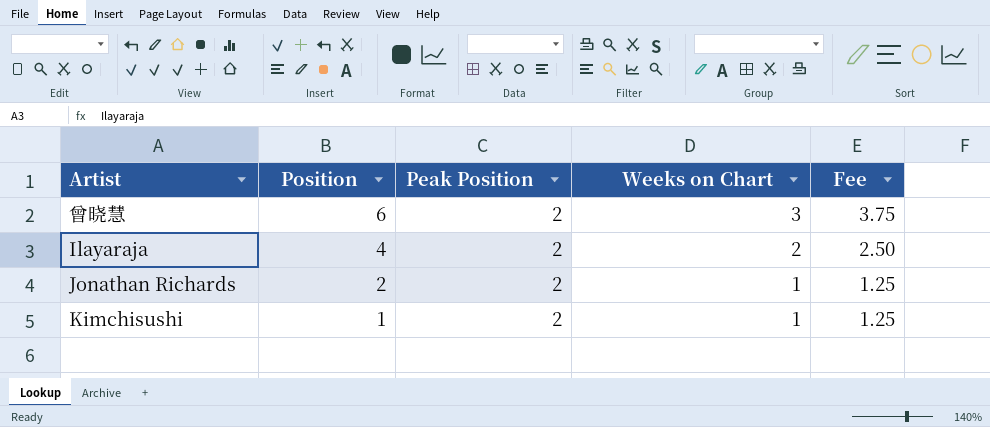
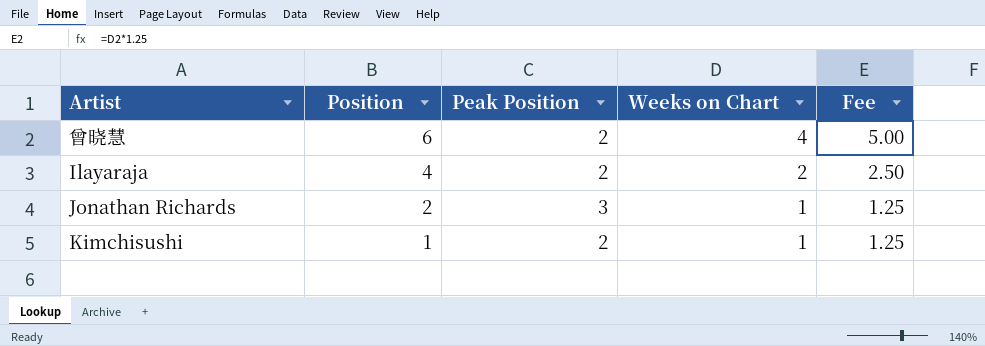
曾晓慧 | Weeks on Chart: 3 -> 4
曾晓慧 | Fee: 3.75 -> 5.00
Jonathan Richards | Peak Position: 2 -> 3

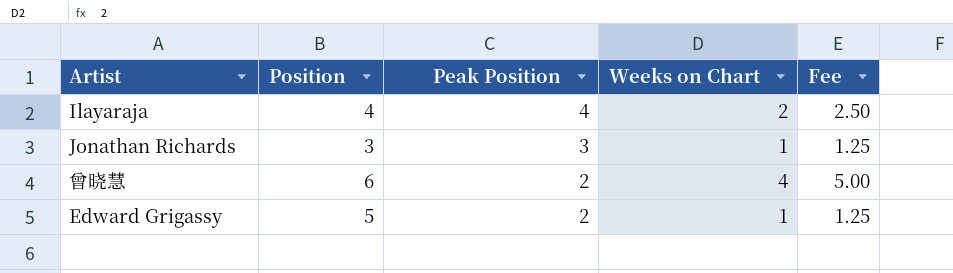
row order: Position descending -> Peak Position descending
row Kimchisushi: 1 | 2 | 1 | 1.25 -> none
Ilayaraja | Peak Position: 2 -> 4
Jonathan Richards | Position: 2 -> 3
row Edward Grigassy: none -> 5 | 2 | 1 | 1.25

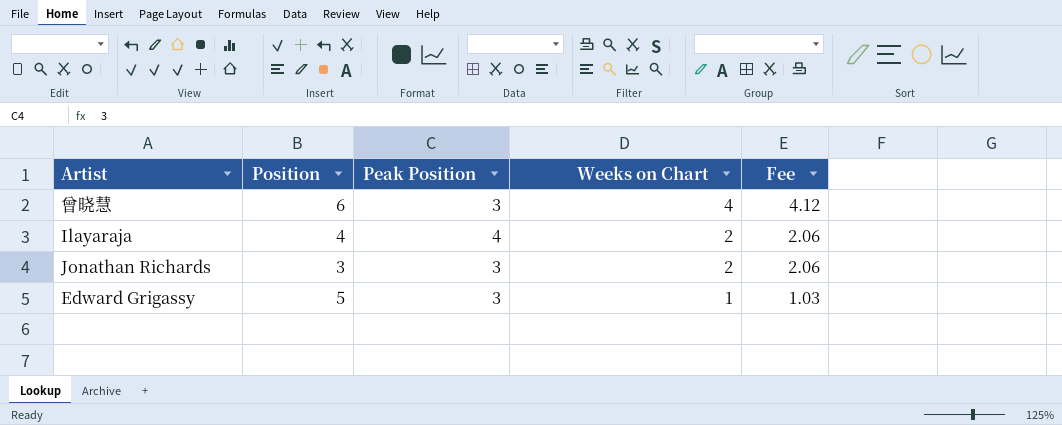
row order: Peak Position descending -> Weeks on Chart descending
column Fee | formula: [Weeks on Chart] * 1.25 -> [Weeks on Chart] * 1.03
曾晓慧 | Peak Position: 2 -> 3
Jonathan Richards | Weeks on Chart: 1 -> 2
Edward Grigassy | Peak Position: 2 -> 3

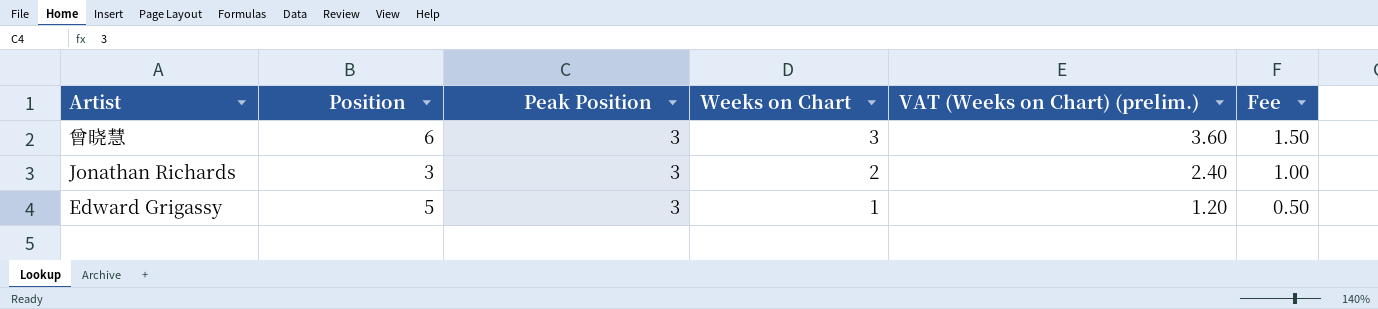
column VAT (Weeks on Chart) (prelim.) | formula: none -> [Weeks on Chart] * 1.2
column Fee | formula: [Weeks on Chart] * 1.03 -> [Weeks on Chart] * 0.5
row Ilayaraja: 4 | 4 | 2 | 2.06 -> none
曾晓慧 | Weeks on Chart: 4 -> 3

